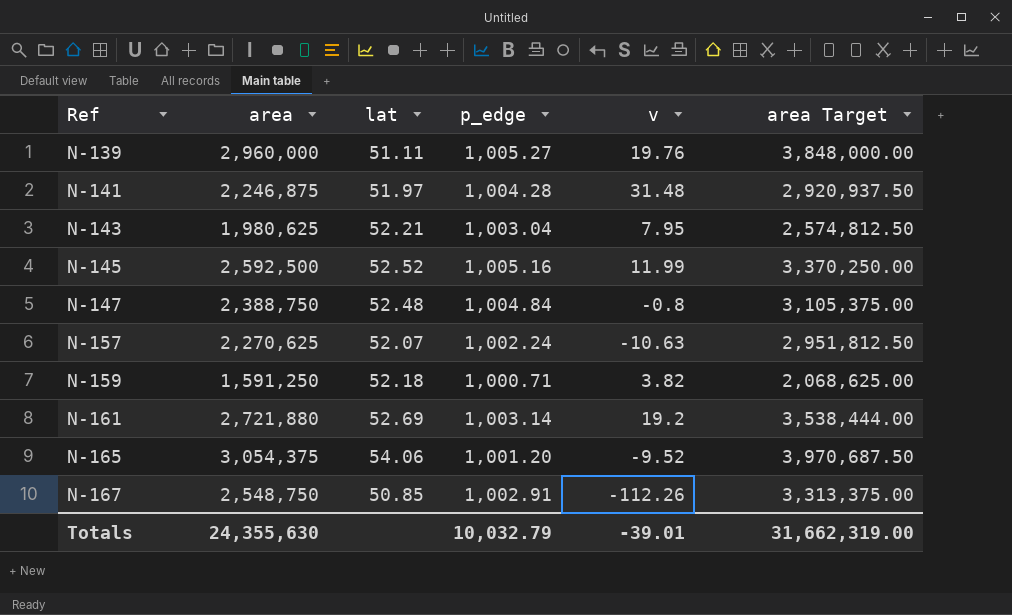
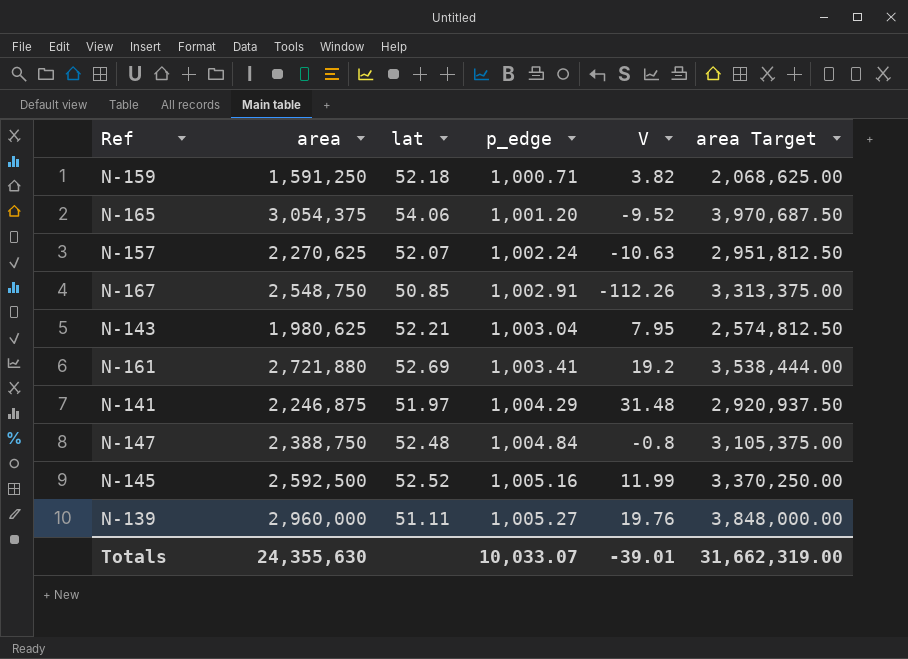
row order: Ref ascending -> p_edge ascending
column name: v -> V
N-161 | p_edge: 1,003.14 -> 1,003.41
N-141 | p_edge: 1,004.28 -> 1,004.29
Totals | p_edge: 10,032.79 -> 10,033.07

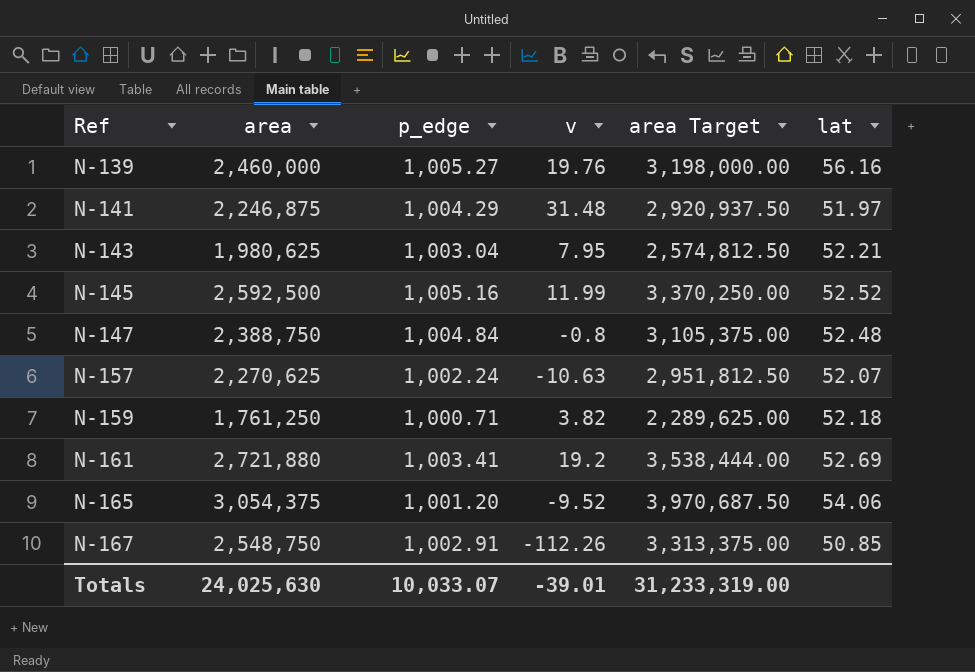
row order: p_edge ascending -> Ref ascending
column name: V -> v
column lat | position: 3 -> 6
N-139 | area: 2,960,000 -> 2,460,000
N-139 | area Target: 3,848,000.00 -> 3,198,000.00
N-139 | lat: 51.11 -> 56.16
N-159 | area: 1,591,250 -> 1,761,250
N-159 | area Target: 2,068,625.00 -> 2,289,625.00
Totals | area: 24,355,630 -> 24,025,630
Totals | area Target: 31,662,319.00 -> 31,233,319.00

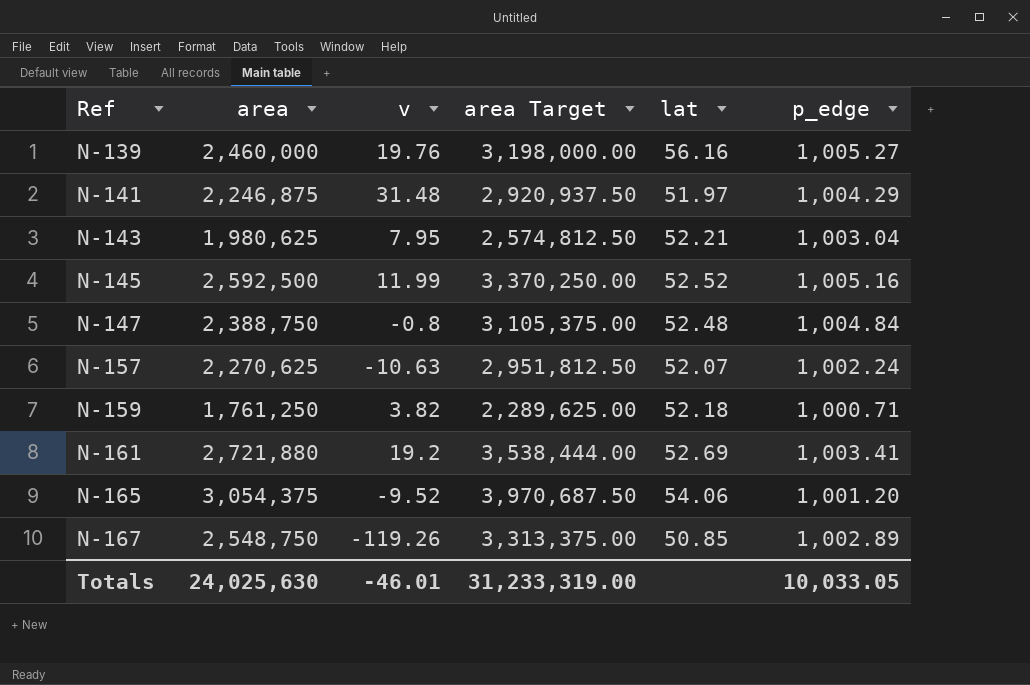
column p_edge | position: 3 -> 6
N-167 | v: -112.26 -> -119.26
N-167 | p_edge: 1,002.91 -> 1,002.89
Totals | v: -39.01 -> -46.01
Totals | p_edge: 10,033.07 -> 10,033.05

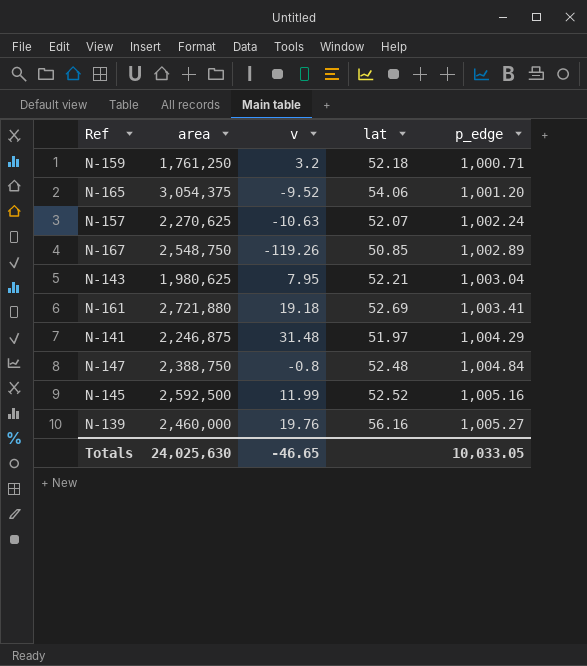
row order: Ref ascending -> p_edge ascending
column area Target | formula: [area] * 1.3 -> none
N-159 | v: 3.82 -> 3.2
N-161 | v: 19.2 -> 19.18
Totals | v: -46.01 -> -46.65

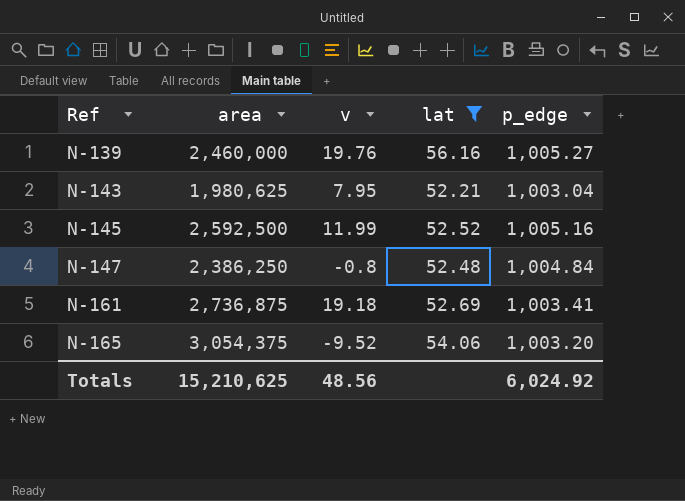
filter: none -> lat >= 52.21
row order: p_edge ascending -> Ref ascending
N-147 | area: 2,388,750 -> 2,386,250
N-161 | area: 2,721,880 -> 2,736,875
N-165 | p_edge: 1,001.20 -> 1,003.20
Totals | area: 24,025,630 -> 15,210,625
Totals | v: -46.65 -> 48.56
Totals | p_edge: 10,033.05 -> 6,024.92

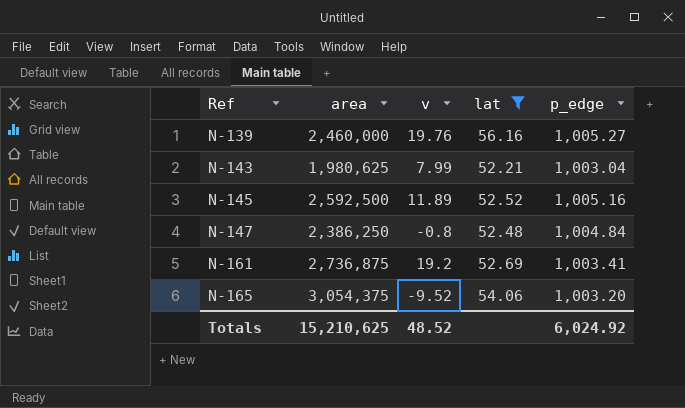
N-143 | v: 7.95 -> 7.99
N-145 | v: 11.99 -> 11.89
N-161 | v: 19.18 -> 19.2
Totals | v: 48.56 -> 48.52

